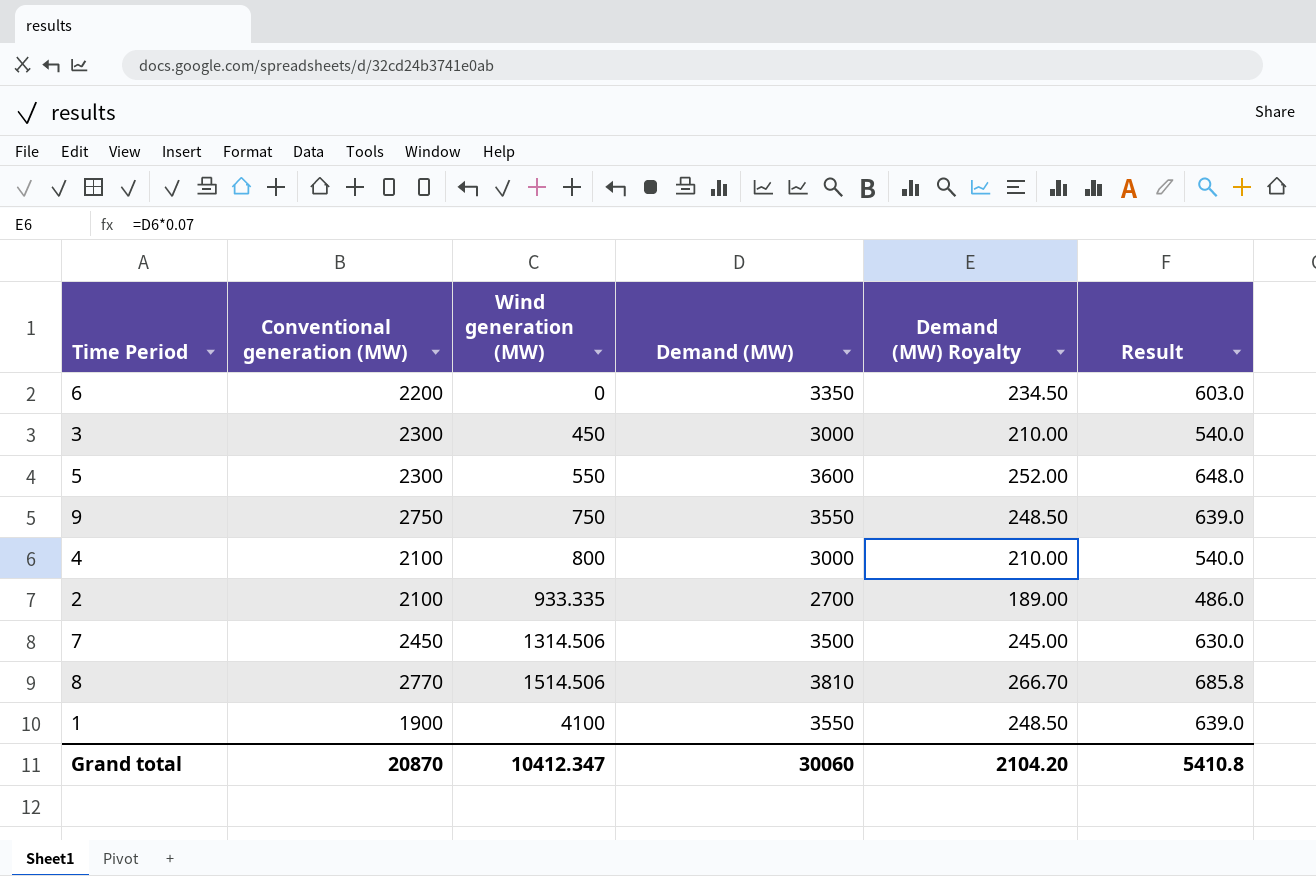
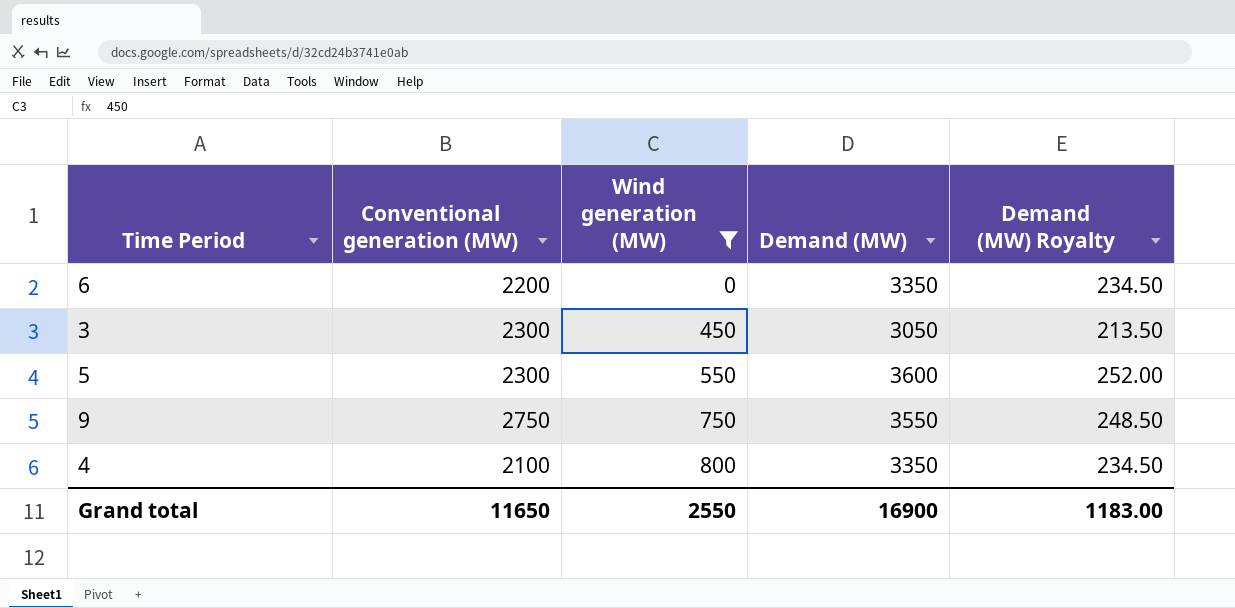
filter: none -> Wind generation (MW) <= 800
column Result | formula: [Demand (MW)] * 0.18 -> none
3 | Demand (MW): 3000 -> 3050
3 | Demand (MW) Royalty: 210.00 -> 213.50
4 | Demand (MW): 3000 -> 3350
4 | Demand (MW) Royalty: 210.00 -> 234.50
Grand total | Conventional generation (MW): 20870 -> 11650
Grand total | Wind generation (MW): 10412.347 -> 2550
Grand total | Demand (MW): 30060 -> 16900
Grand total | Demand (MW) Royalty: 2104.20 -> 1183.00

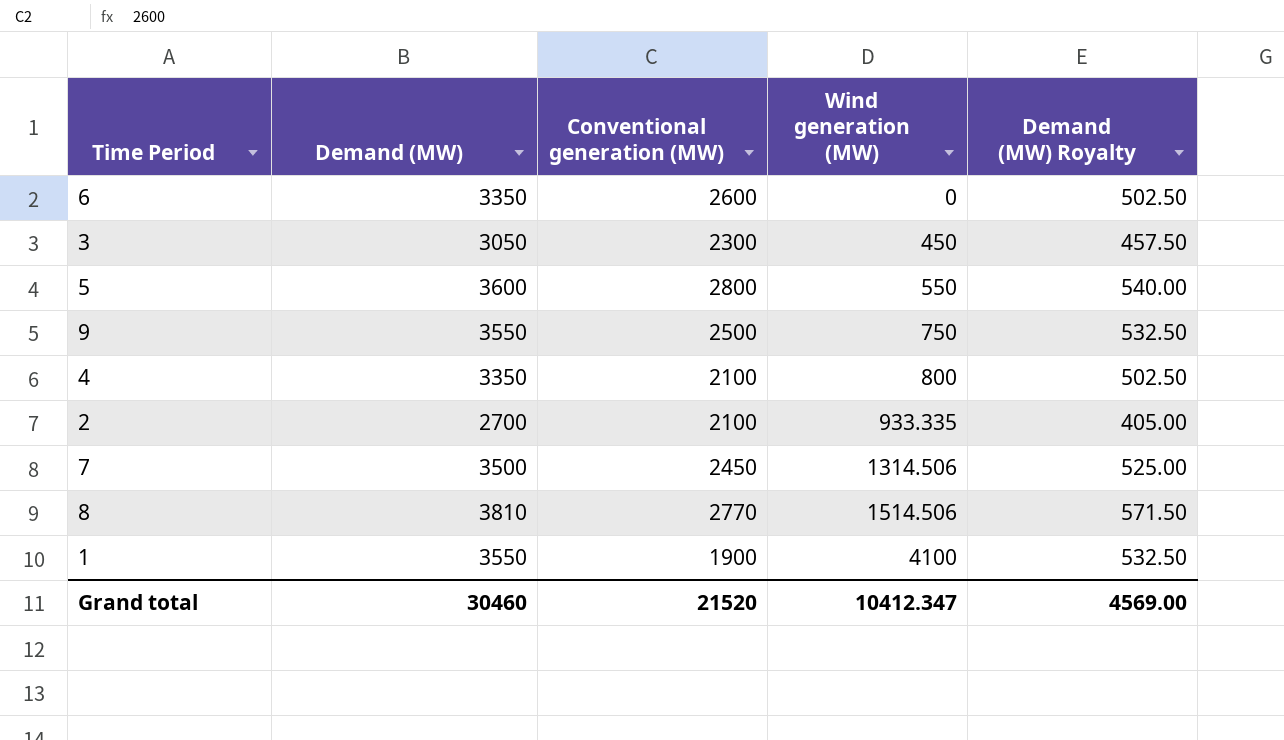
filter: Wind generation (MW) <= 800 -> none
column Demand (MW) | position: 4 -> 2
column Demand (MW) Royalty | formula: [Demand (MW)] * 0.07 -> [Demand (MW)] * 0.15
6 | Conventional generation (MW): 2200 -> 2600
5 | Conventional generation (MW): 2300 -> 2800
9 | Conventional generation (MW): 2750 -> 2500
Grand total | Demand (MW): 16900 -> 30460
Grand total | Conventional generation (MW): 11650 -> 21520
Grand total | Wind generation (MW): 2550 -> 10412.347
Grand total | Demand (MW) Royalty: 1183.00 -> 4569.00

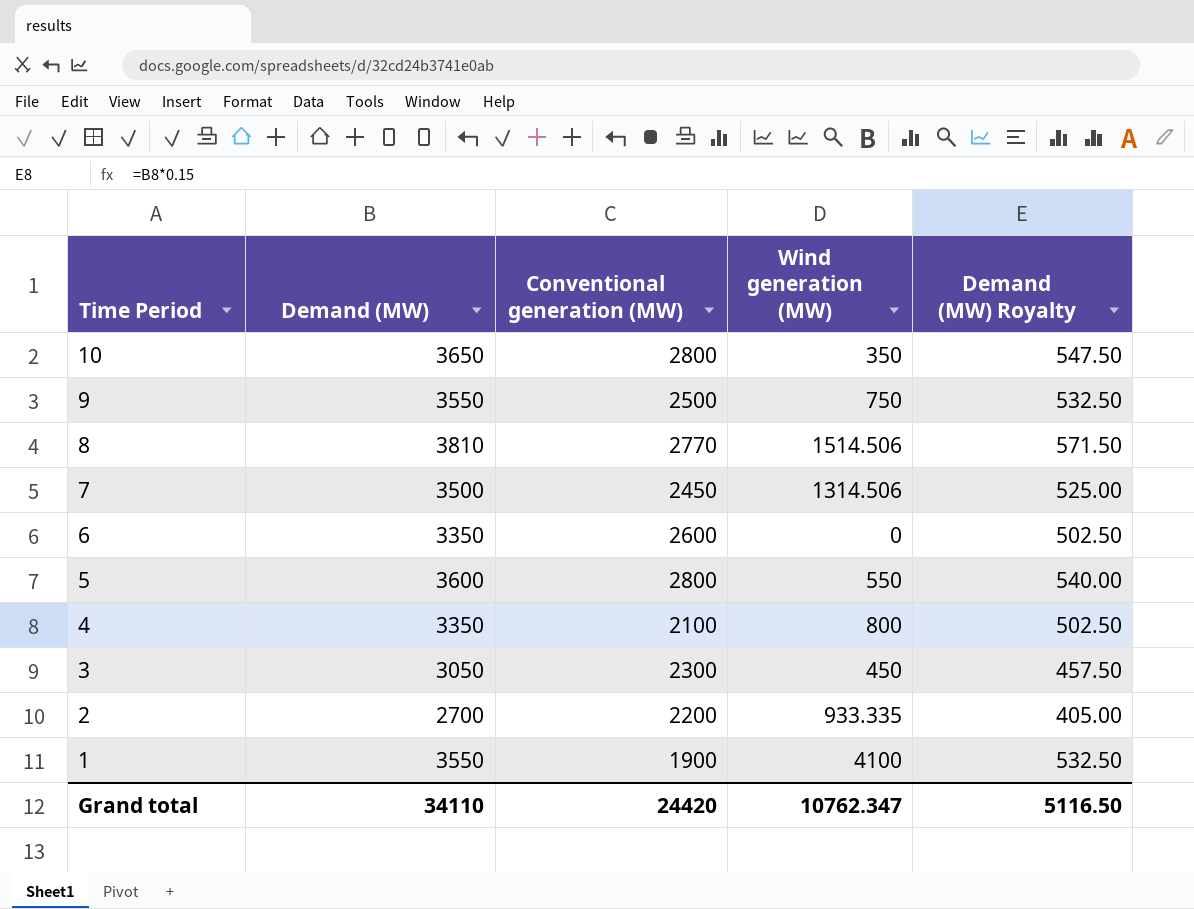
row order: Wind generation (MW) ascending -> Time Period descending
row 10: none -> 3650 | 2800 | 350 | 547.50
2 | Conventional generation (MW): 2100 -> 2200
Grand total | Demand (MW): 30460 -> 34110
Grand total | Conventional generation (MW): 21520 -> 24420
Grand total | Wind generation (MW): 10412.347 -> 10762.347
Grand total | Demand (MW) Royalty: 4569.00 -> 5116.50

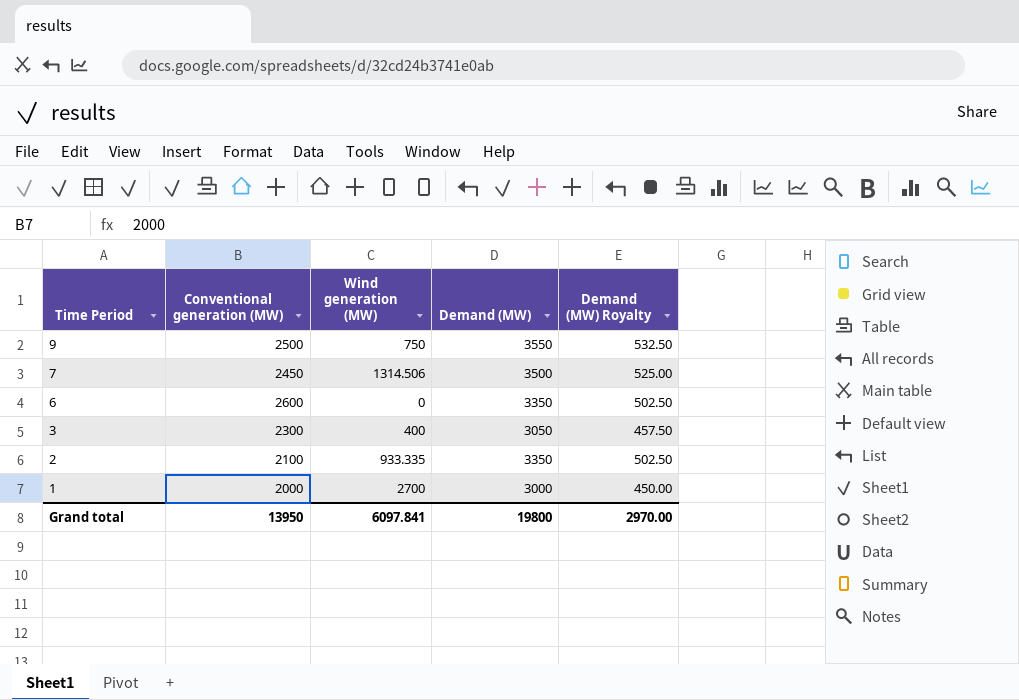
column Demand (MW) | position: 2 -> 4
row 10: 3650 | 2800 | 350 | 547.50 -> none
row 8: 3810 | 2770 | 1514.506 | 571.50 -> none
row 5: 3600 | 2800 | 550 | 540.00 -> none
row 4: 3350 | 2100 | 800 | 502.50 -> none
3 | Wind generation (MW): 450 -> 400
2 | Conventional generation (MW): 2200 -> 2100
2 | Demand (MW): 2700 -> 3350
2 | Demand (MW) Royalty: 405.00 -> 502.50
1 | Conventional generation (MW): 1900 -> 2000
1 | Wind generation (MW): 4100 -> 2700
1 | Demand (MW): 3550 -> 3000
1 | Demand (MW) Royalty: 532.50 -> 450.00
Grand total | Conventional generation (MW): 24420 -> 13950
Grand total | Wind generation (MW): 10762.347 -> 6097.841
Grand total | Demand (MW): 34110 -> 19800
Grand total | Demand (MW) Royalty: 5116.50 -> 2970.00

